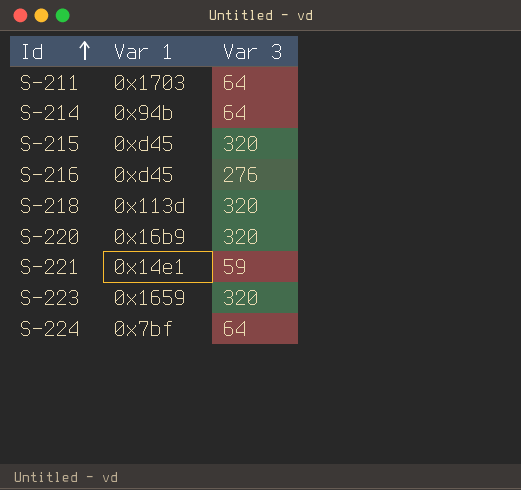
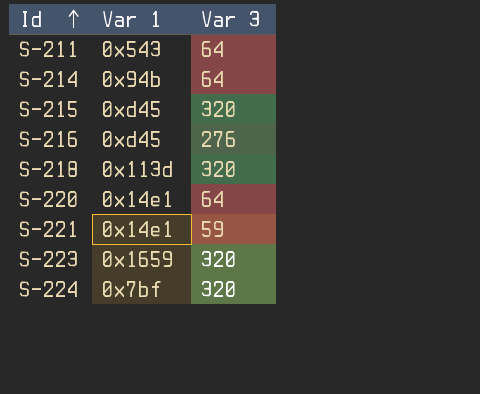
S-211 | Var 1: 0x1703 -> 0x543
S-220 | Var 1: 0x16b9 -> 0x14e1
S-220 | Var 3: 320 -> 64
S-224 | Var 3: 64 -> 320

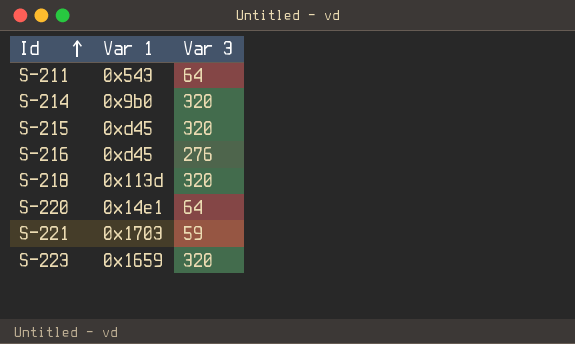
row S-224: 0x7bf | 320 -> none
S-214 | Var 1: 0x94b -> 0x9b0
S-214 | Var 3: 64 -> 320
S-221 | Var 1: 0x14e1 -> 0x1703

